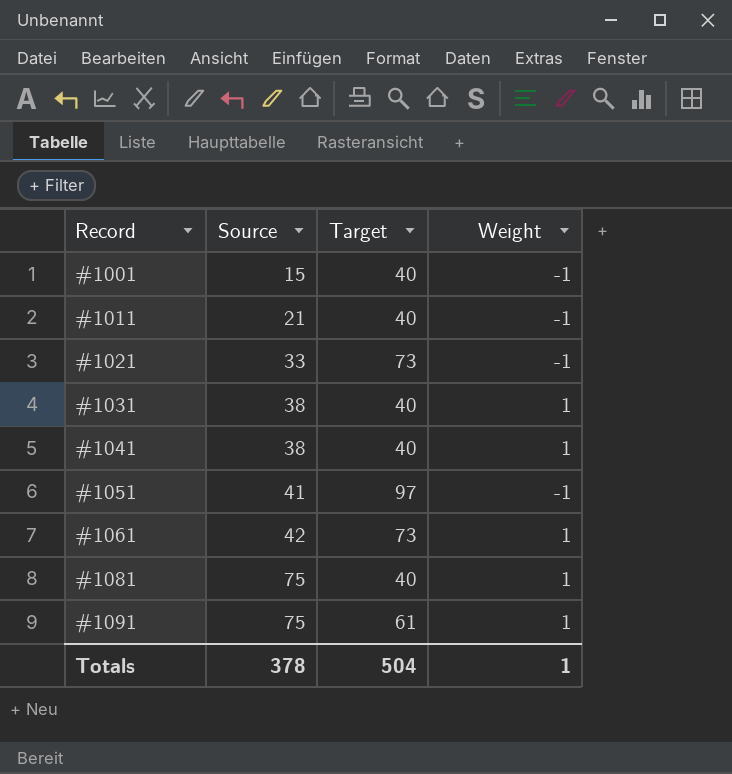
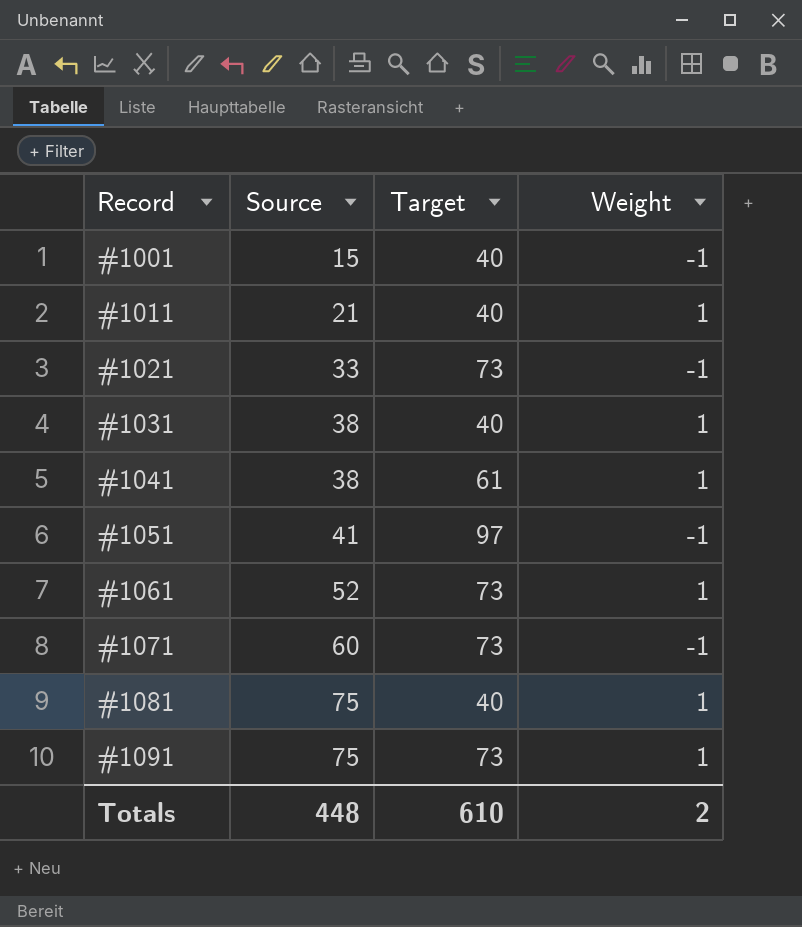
#1011 | Weight: -1 -> 1
#1041 | Target: 40 -> 61
#1061 | Source: 42 -> 52
row #1071: none -> 60 | 73 | -1
#1091 | Target: 61 -> 73
Totals | Source: 378 -> 448
Totals | Target: 504 -> 610
Totals | Weight: 1 -> 2

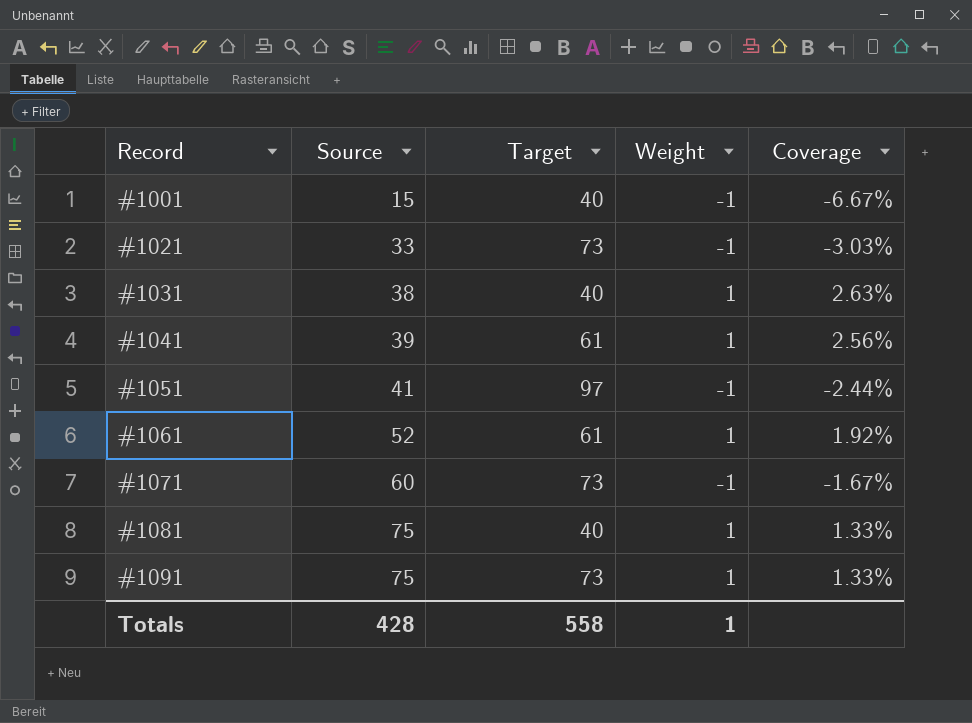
column Coverage | formula: none -> [Weight] / [Source]
row #1011: 21 | 40 | 1 -> none
#1041 | Source: 38 -> 39
#1061 | Target: 73 -> 61
Totals | Source: 448 -> 428
Totals | Target: 610 -> 558
Totals | Weight: 2 -> 1

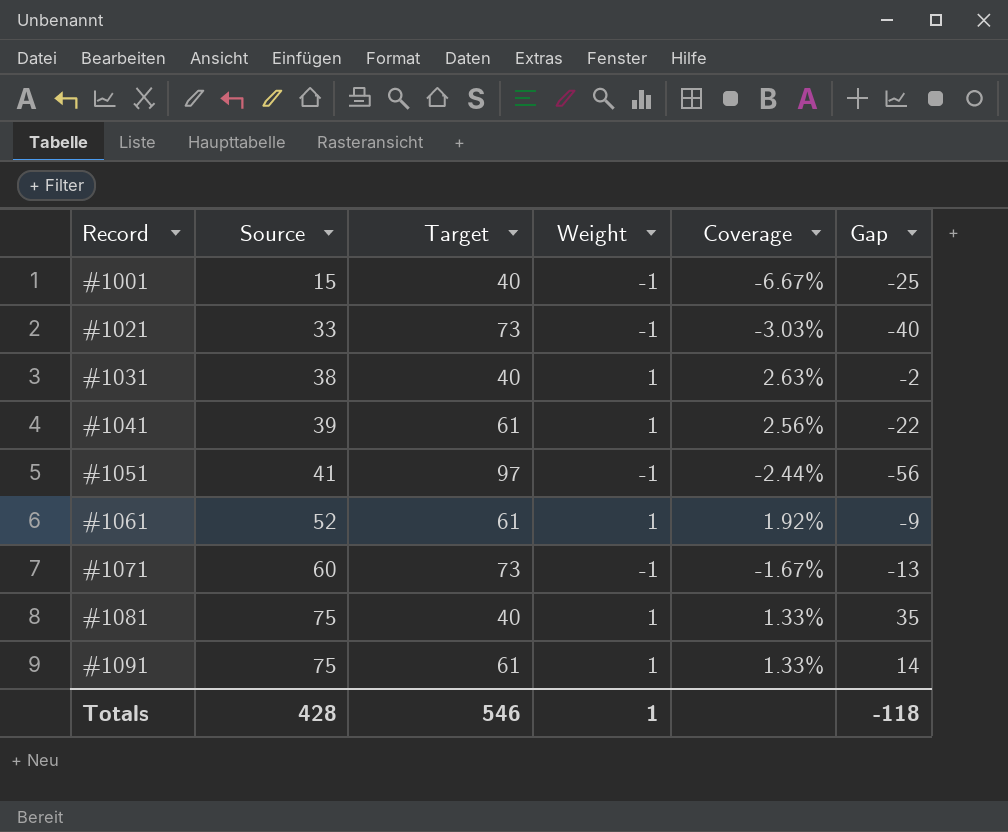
column Gap | formula: none -> [Source] - [Target]
#1091 | Target: 73 -> 61
Totals | Target: 558 -> 546

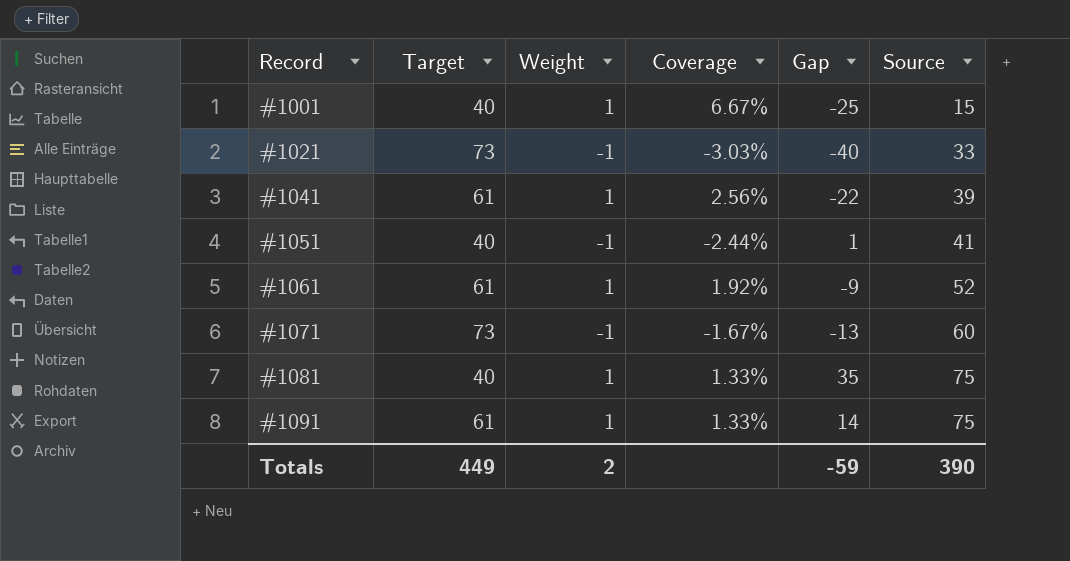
column Source | position: 2 -> 6
row #1031: 38 | 40 | 1 | 2.63% | -2 -> none
#1001 | Weight: -1 -> 1
#1001 | Coverage: -6.67% -> 6.67%
#1051 | Target: 97 -> 40
#1051 | Gap: -56 -> 1
Totals | Target: 546 -> 449
Totals | Weight: 1 -> 2
Totals | Gap: -118 -> -59
Totals | Source: 428 -> 390

